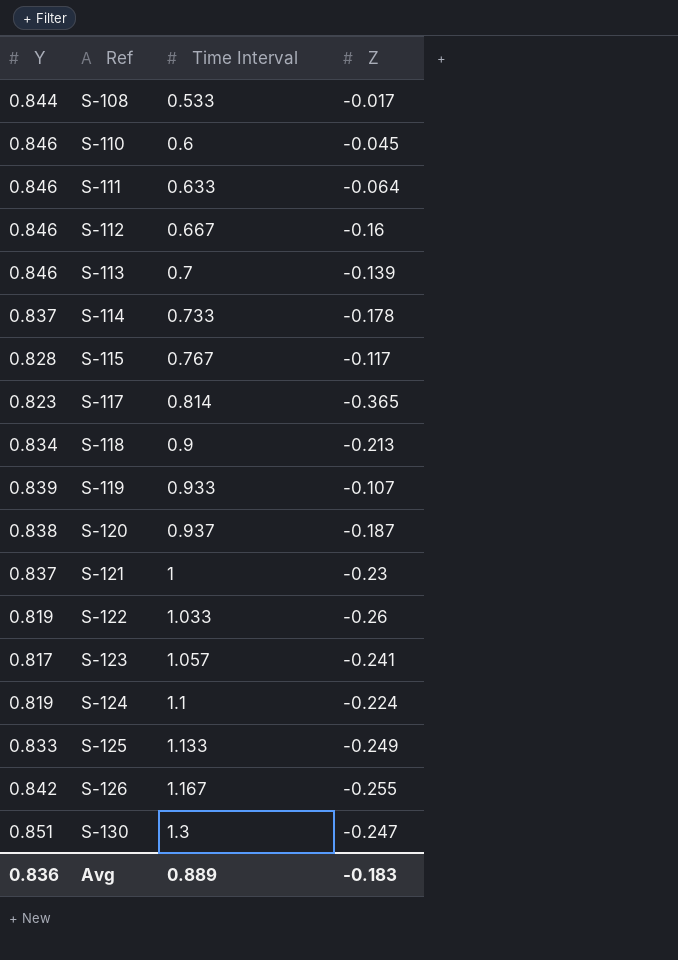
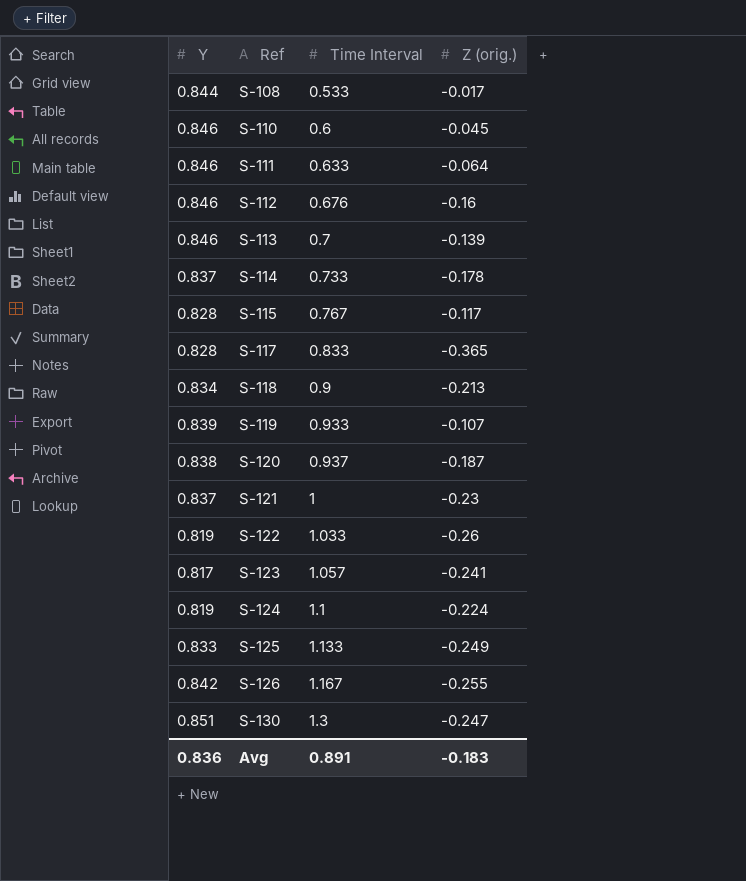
column name: Z -> Z (orig.)
S-112 | Time Interval: 0.667 -> 0.676
S-117 | Y: 0.823 -> 0.828
S-117 | Time Interval: 0.814 -> 0.833
Avg | Time Interval: 0.889 -> 0.891

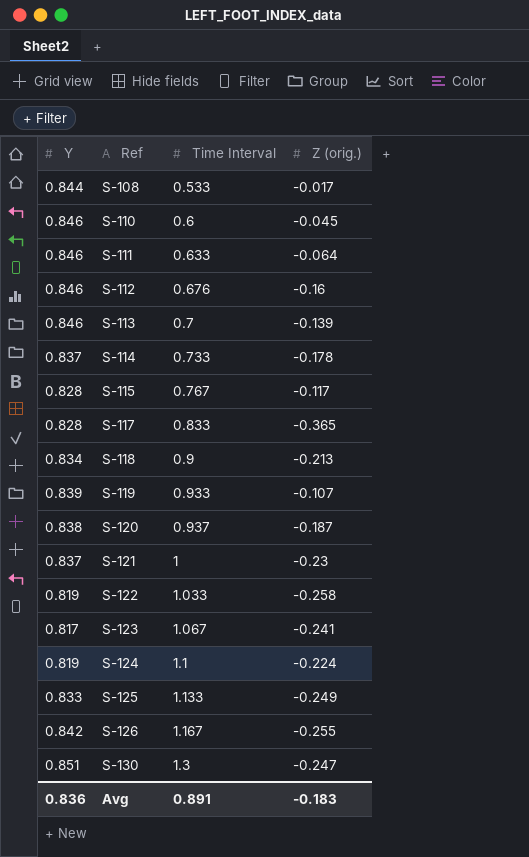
S-122 | Z (orig.): -0.26 -> -0.258
S-123 | Time Interval: 1.057 -> 1.067

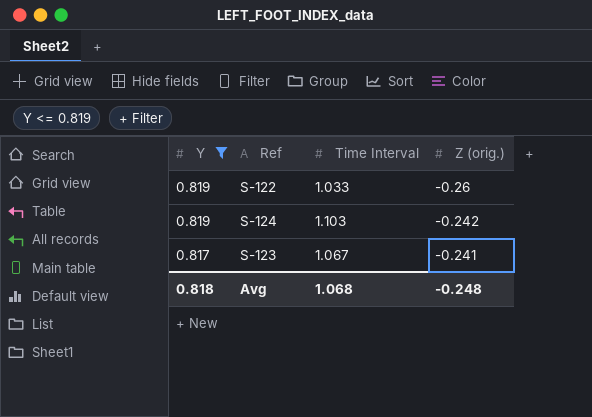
filter: none -> Y <= 0.819
row order: Ref ascending -> Y descending
S-122 | Z (orig.): -0.258 -> -0.26
S-124 | Time Interval: 1.1 -> 1.103
S-124 | Z (orig.): -0.224 -> -0.242
Avg | Y: 0.836 -> 0.818
Avg | Time Interval: 0.891 -> 1.068
Avg | Z (orig.): -0.183 -> -0.248

